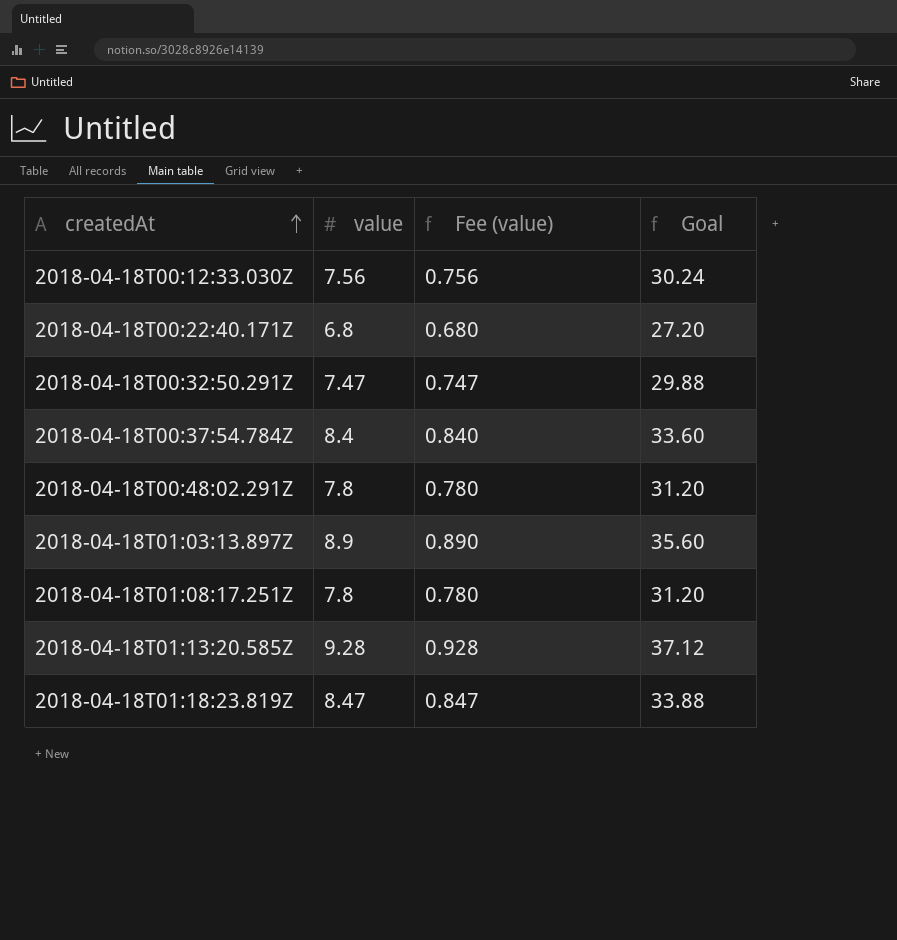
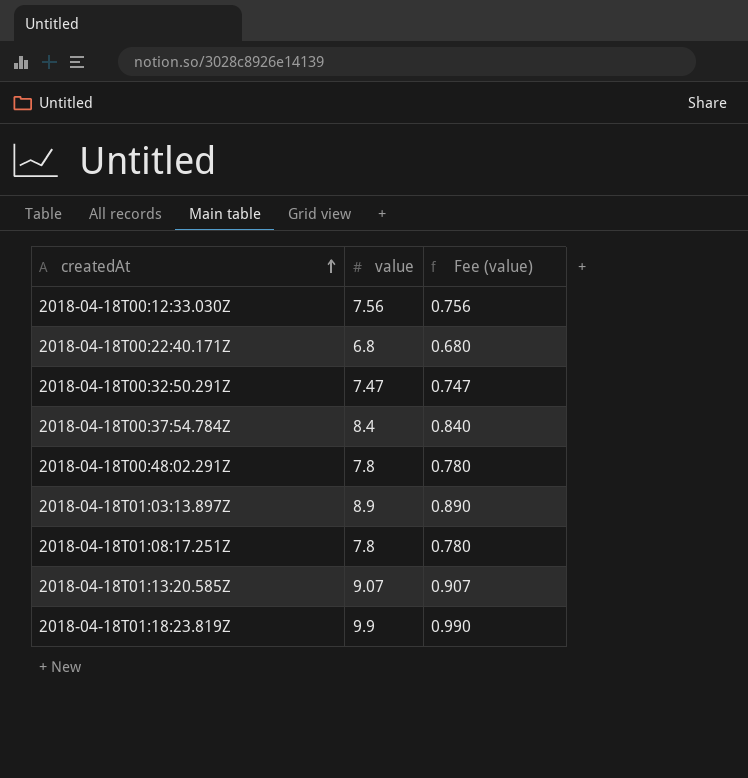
column Goal | formula: [value] * 4 -> none
2018-04-18T01:13:20.585Z | value: 9.28 -> 9.07
2018-04-18T01:13:20.585Z | Fee (value): 0.928 -> 0.907
2018-04-18T01:18:23.819Z | value: 8.47 -> 9.9
2018-04-18T01:18:23.819Z | Fee (value): 0.847 -> 0.990

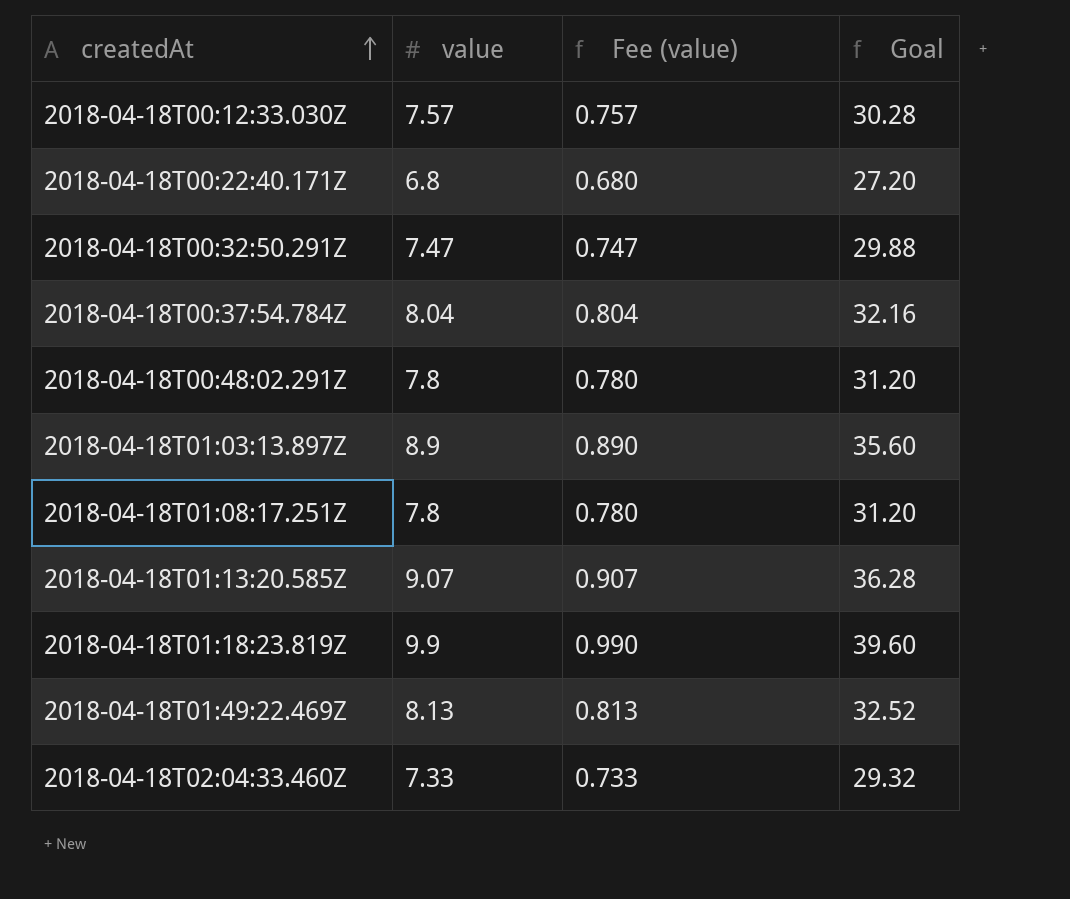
column Goal | formula: none -> [value] * 4
2018-04-18T00:12:33.030Z | value: 7.56 -> 7.57
2018-04-18T00:12:33.030Z | Fee (value): 0.756 -> 0.757
2018-04-18T00:37:54.784Z | value: 8.4 -> 8.04
2018-04-18T00:37:54.784Z | Fee (value): 0.840 -> 0.804
row 2018-04-18T01:49:22.469Z: none -> 8.13 | 0.813 | 32.52
row 2018-04-18T02:04:33.460Z: none -> 7.33 | 0.733 | 29.32

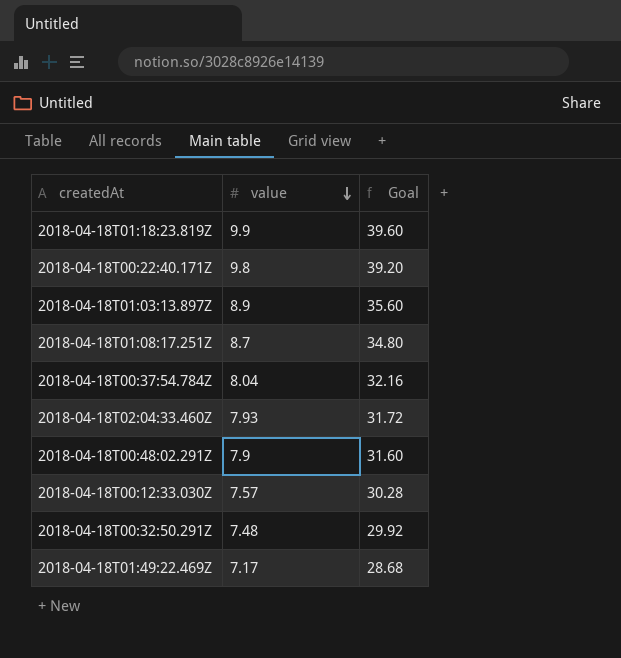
row order: createdAt ascending -> value descending
column Fee (value) | formula: [value] * 0.1 -> none
row 2018-04-18T01:13:20.585Z: 9.07 | 0.907 | 36.28 -> none
2018-04-18T00:22:40.171Z | value: 6.8 -> 9.8
2018-04-18T00:22:40.171Z | Goal: 27.20 -> 39.20
2018-04-18T01:08:17.251Z | value: 7.8 -> 8.7
2018-04-18T01:08:17.251Z | Goal: 31.20 -> 34.80
2018-04-18T02:04:33.460Z | value: 7.33 -> 7.93
2018-04-18T02:04:33.460Z | Goal: 29.32 -> 31.72
2018-04-18T00:48:02.291Z | value: 7.8 -> 7.9
2018-04-18T00:48:02.291Z | Goal: 31.20 -> 31.60
2018-04-18T00:32:50.291Z | value: 7.47 -> 7.48
2018-04-18T00:32:50.291Z | Goal: 29.88 -> 29.92
2018-04-18T01:49:22.469Z | value: 8.13 -> 7.17
2018-04-18T01:49:22.469Z | Goal: 32.52 -> 28.68

